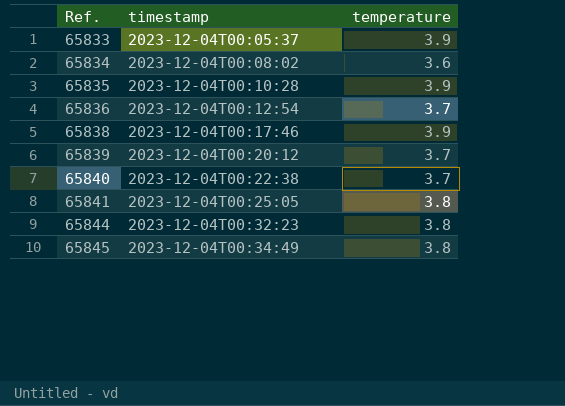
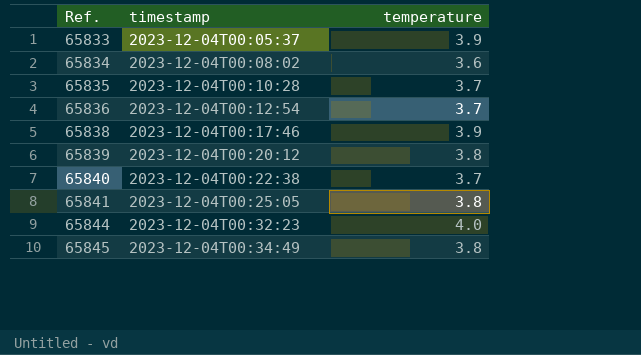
65835 | temperature: 3.9 -> 3.7
65839 | temperature: 3.7 -> 3.8
65844 | temperature: 3.8 -> 4.0

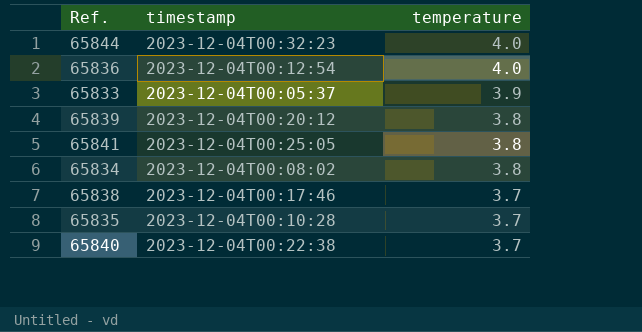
row order: Ref. ascending -> temperature descending
row 65845: 2023-12-04T00:34:49 | 3.8 -> none
65836 | temperature: 3.7 -> 4.0
65834 | temperature: 3.6 -> 3.8
65838 | temperature: 3.9 -> 3.7

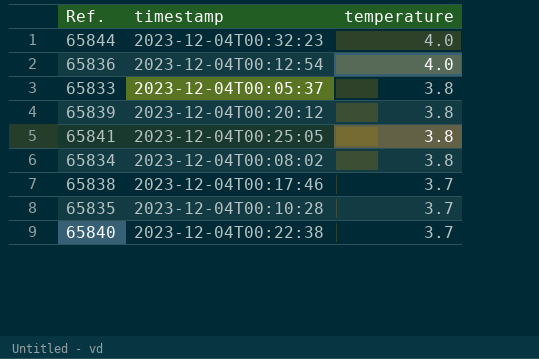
65833 | temperature: 3.9 -> 3.8

